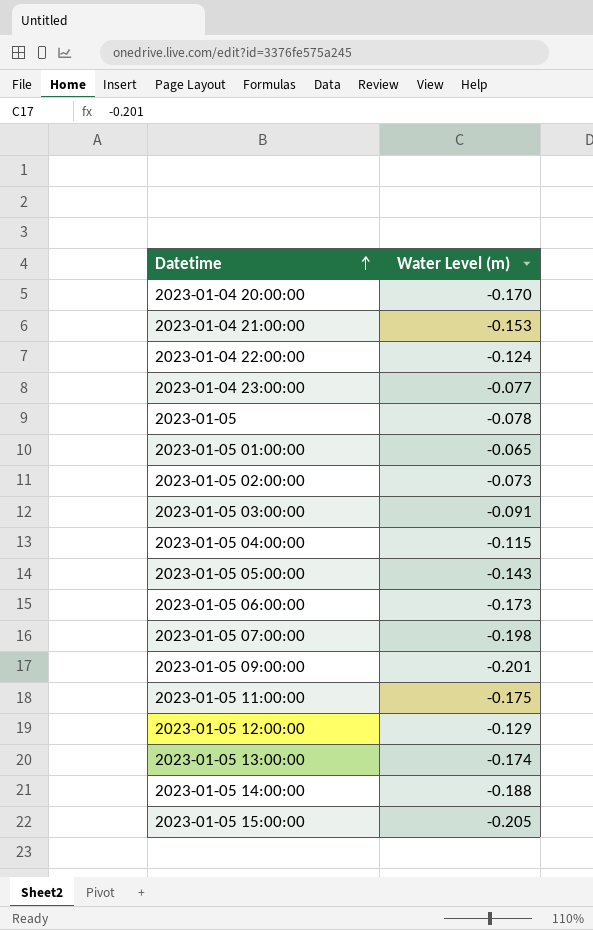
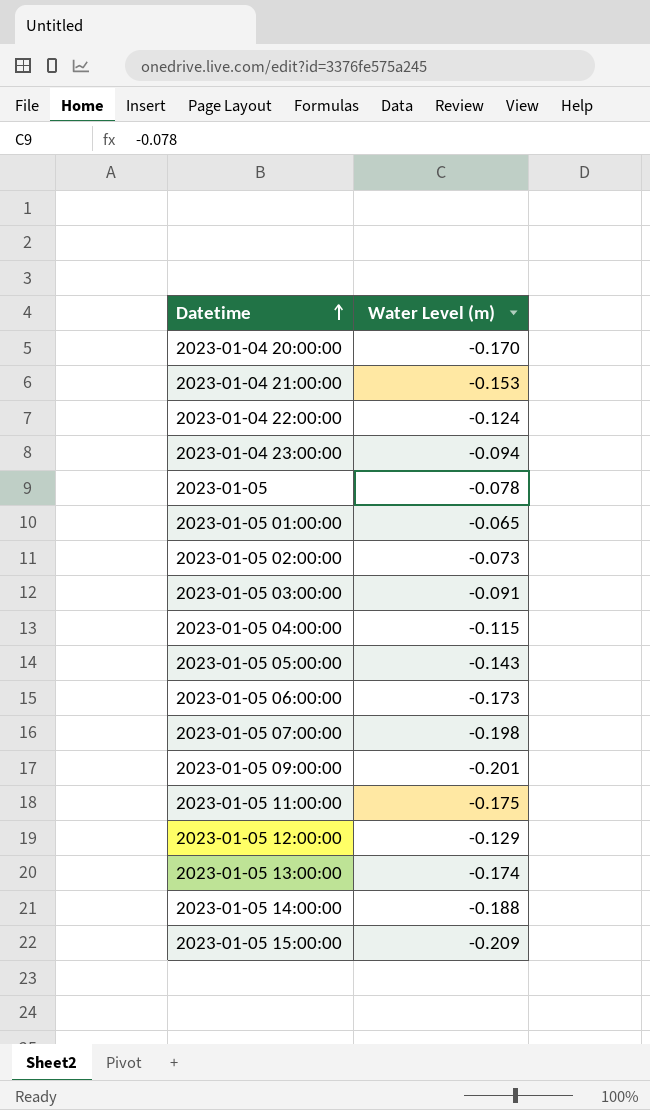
2023-01-04 23:00:00 | Water Level (m): -0.077 -> -0.094
2023-01-05 15:00:00 | Water Level (m): -0.205 -> -0.209

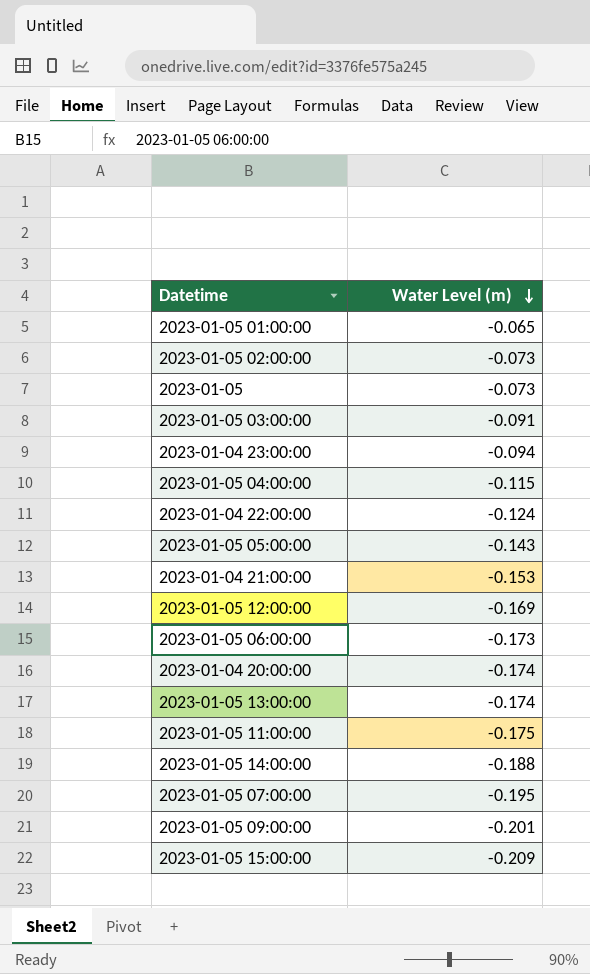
row order: Datetime ascending -> Water Level (m) descending
2023-01-05 | Water Level (m): -0.078 -> -0.073
2023-01-05 12:00:00 | Water Level (m): -0.129 -> -0.169
2023-01-04 20:00:00 | Water Level (m): -0.170 -> -0.174
2023-01-05 07:00:00 | Water Level (m): -0.198 -> -0.195

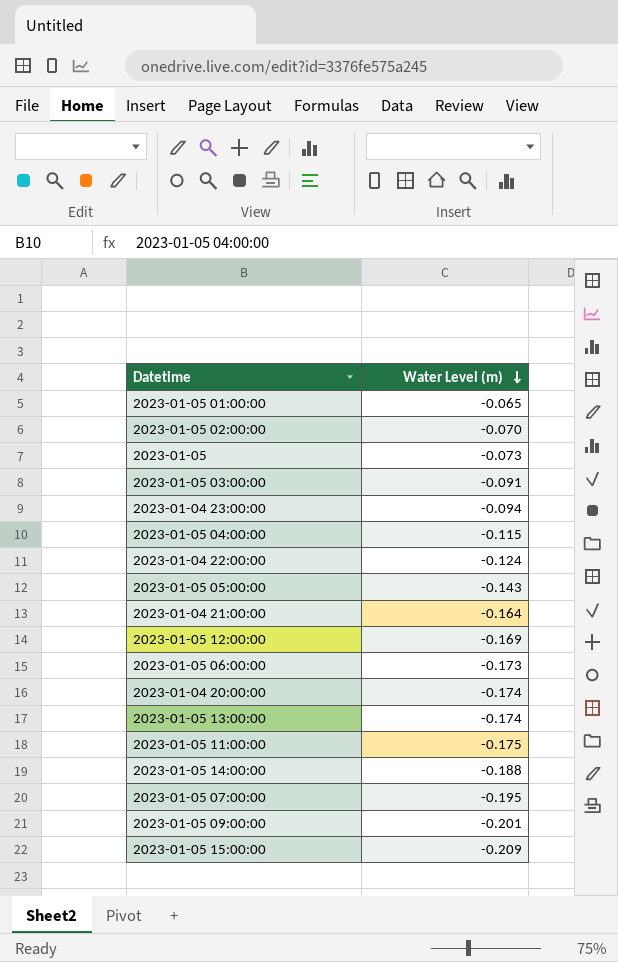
2023-01-05 02:00:00 | Water Level (m): -0.073 -> -0.070
2023-01-04 21:00:00 | Water Level (m): -0.153 -> -0.164

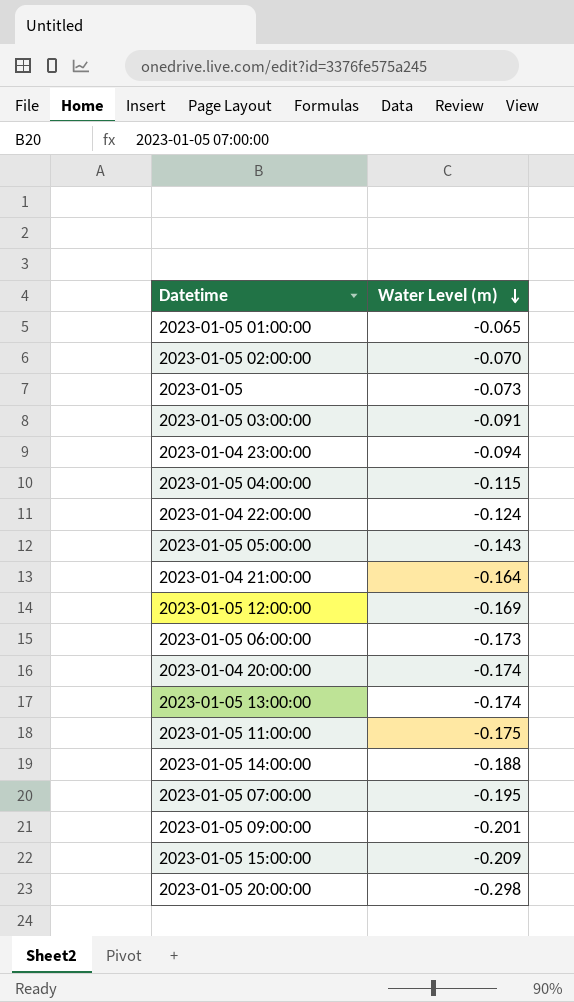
row 2023-01-05 20:00:00: none -> -0.298

